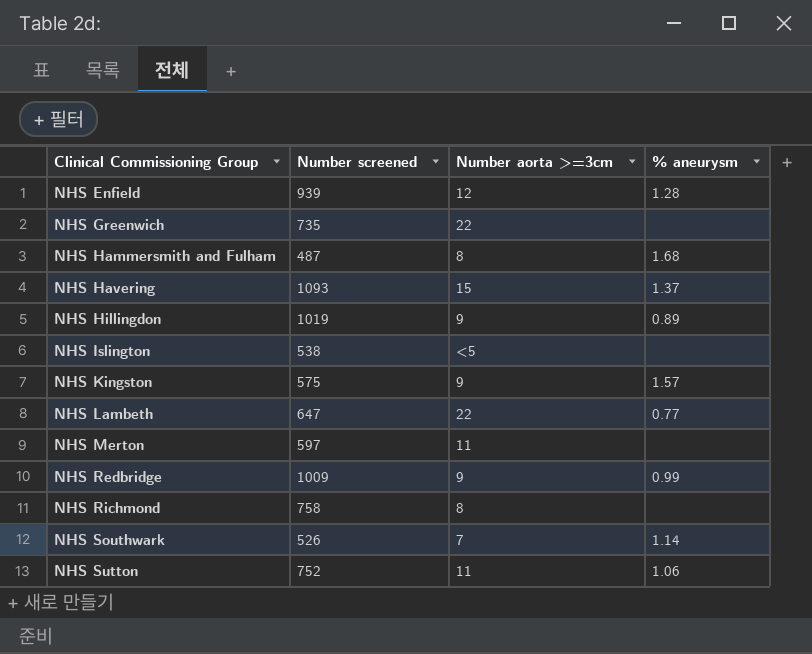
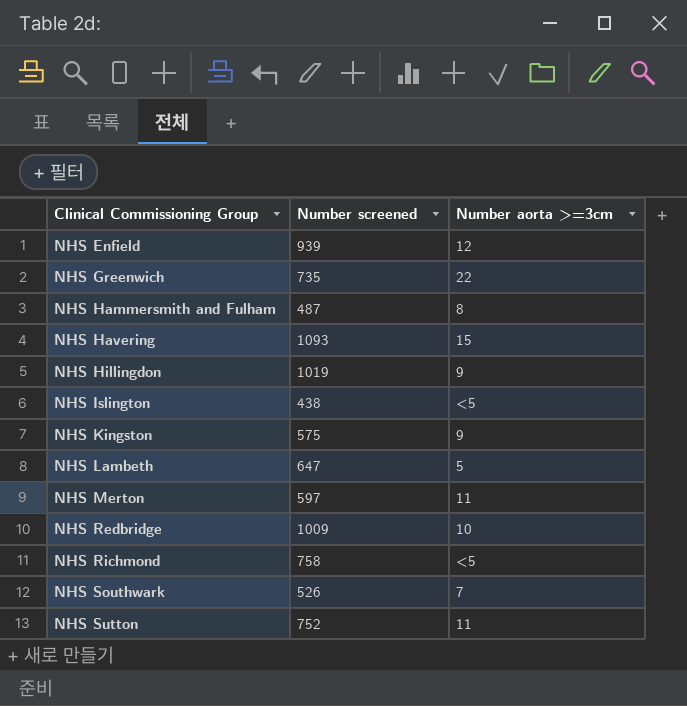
column % aneurysm | position: 4 -> none
NHS Islington | Number screened: 538 -> 438
NHS Lambeth | Number aorta >=3cm: 22 -> 5
NHS Redbridge | Number aorta >=3cm: 9 -> 10
NHS Richmond | Number aorta >=3cm: 8 -> <5

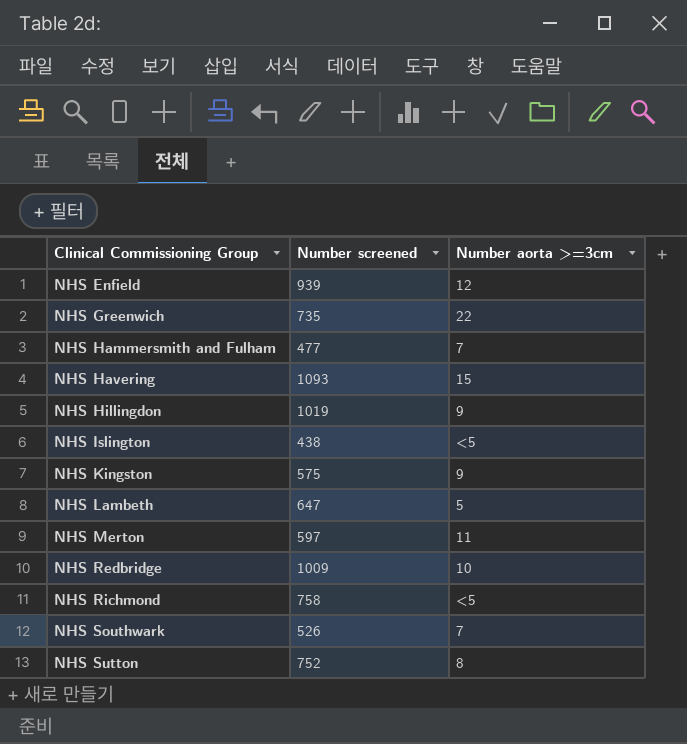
NHS Hammersmith and Fulham | Number screened: 487 -> 477
NHS Hammersmith and Fulham | Number aorta >=3cm: 8 -> 7
NHS Sutton | Number aorta >=3cm: 11 -> 8

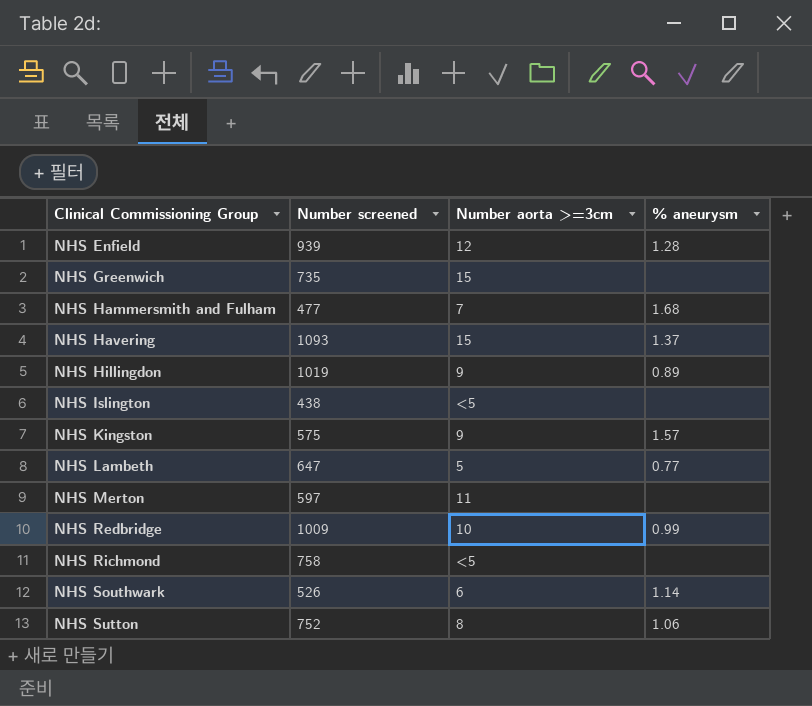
column % aneurysm | position: none -> 4
NHS Greenwich | Number aorta >=3cm: 22 -> 15
NHS Southwark | Number aorta >=3cm: 7 -> 6

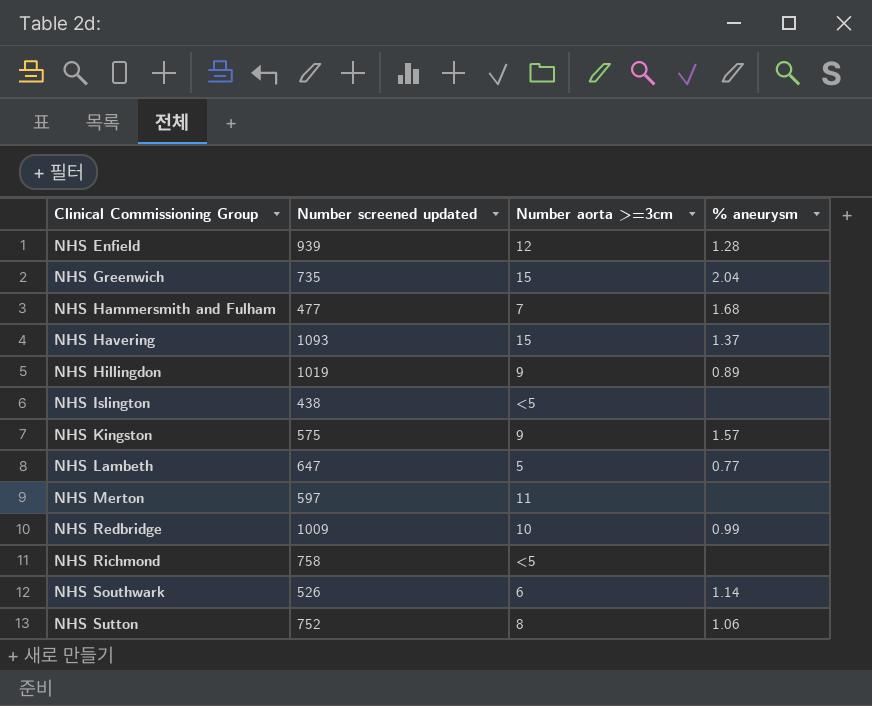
column name: Number screened -> Number screened updated
NHS Greenwich | % aneurysm: none -> 2.04

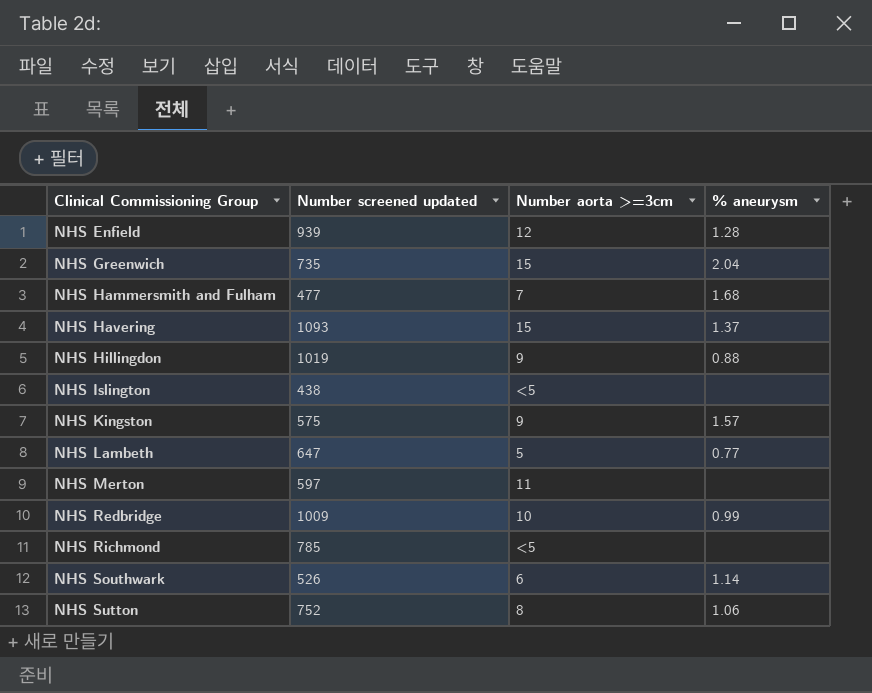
NHS Hillingdon | % aneurysm: 0.89 -> 0.88
NHS Richmond | Number screened updated: 758 -> 785

